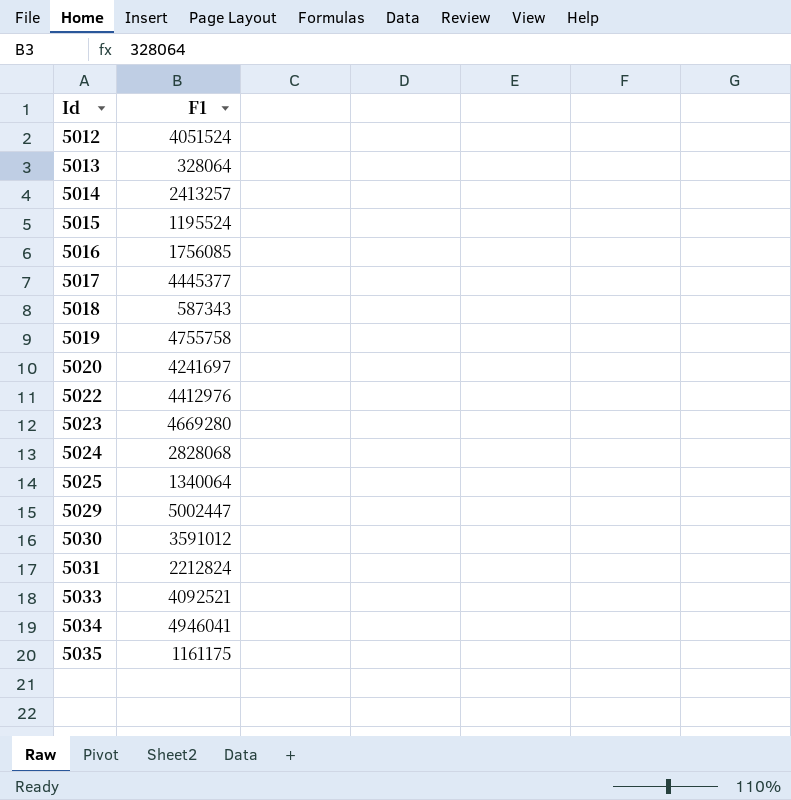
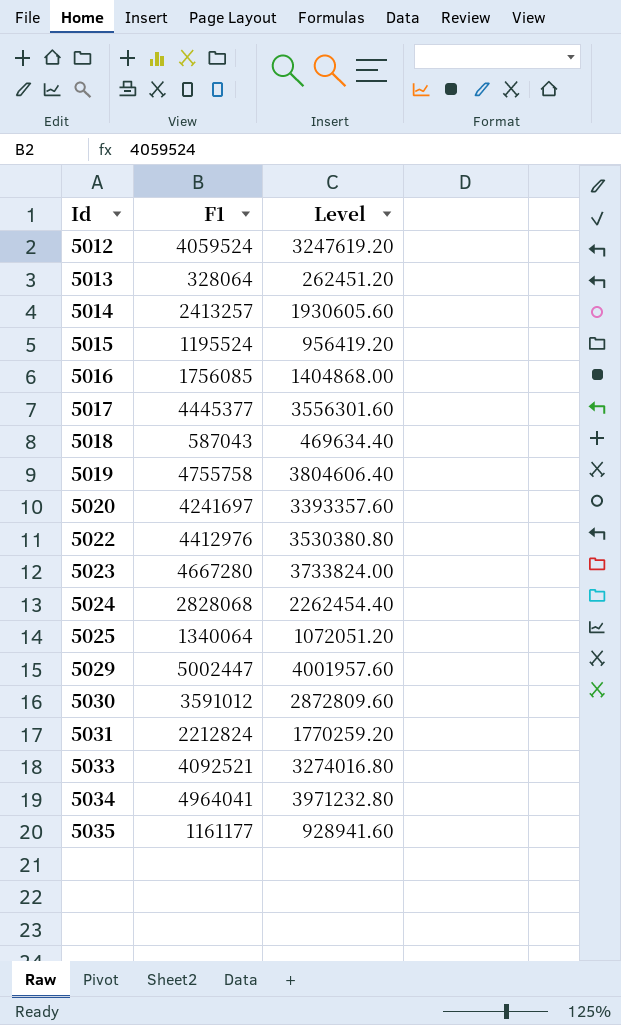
column Level | formula: none -> [F1] * 0.8
5012 | F1: 4051524 -> 4059524
5018 | F1: 587343 -> 587043
5023 | F1: 4669280 -> 4667280
5034 | F1: 4946041 -> 4964041
5035 | F1: 1161175 -> 1161177

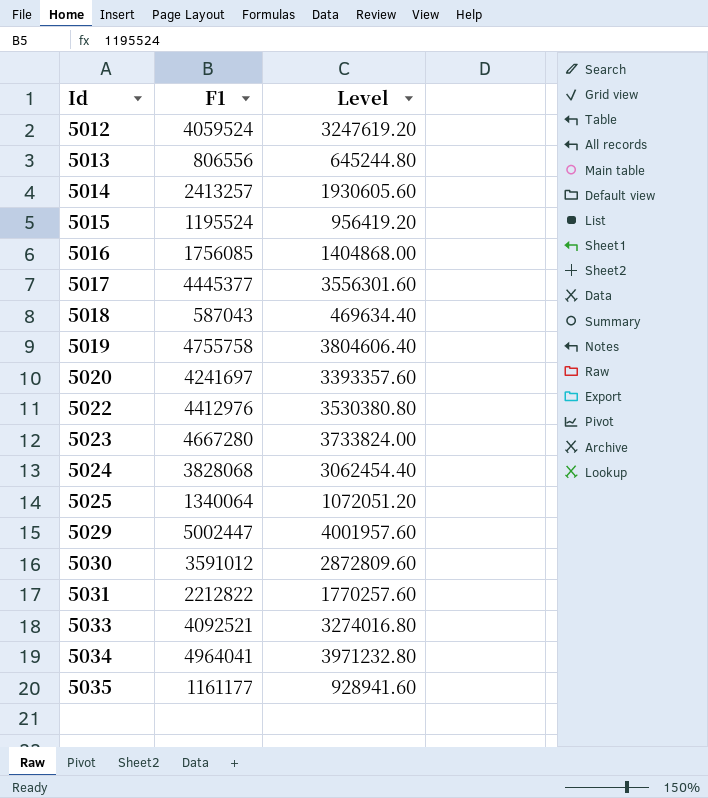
5013 | F1: 328064 -> 806556
5013 | Level: 262451.20 -> 645244.80
5024 | F1: 2828068 -> 3828068
5024 | Level: 2262454.40 -> 3062454.40
5031 | F1: 2212824 -> 2212822
5031 | Level: 1770259.20 -> 1770257.60

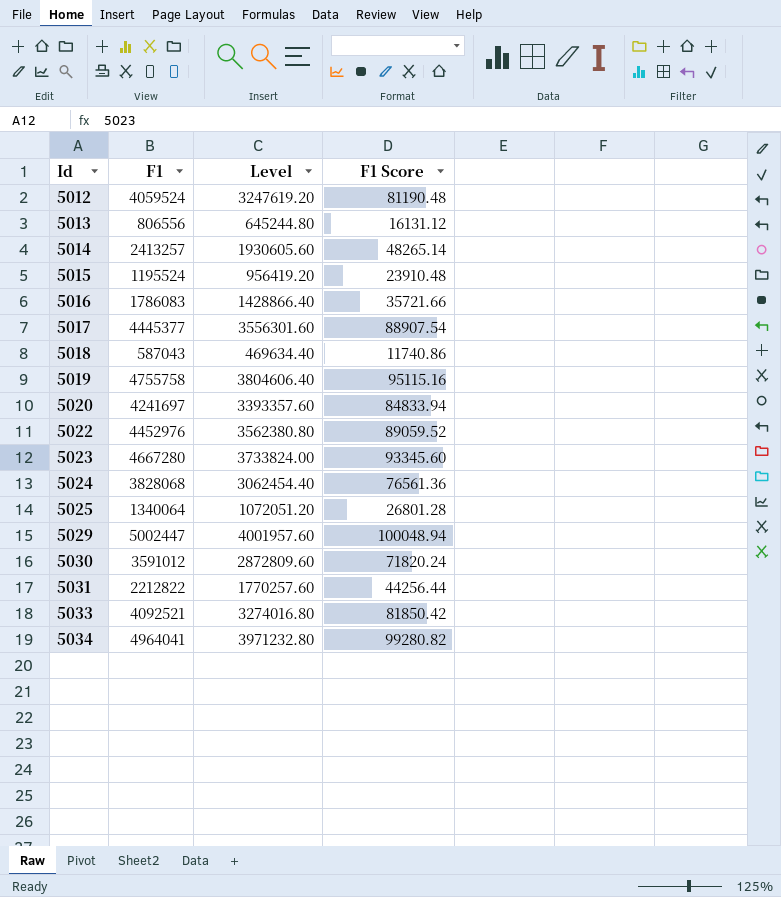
column F1 Score | formula: none -> [F1] * 0.02
row 5035: 1161177 | 928941.60 -> none
5016 | F1: 1756085 -> 1786083
5016 | Level: 1404868.00 -> 1428866.40
5022 | F1: 4412976 -> 4452976
5022 | Level: 3530380.80 -> 3562380.80

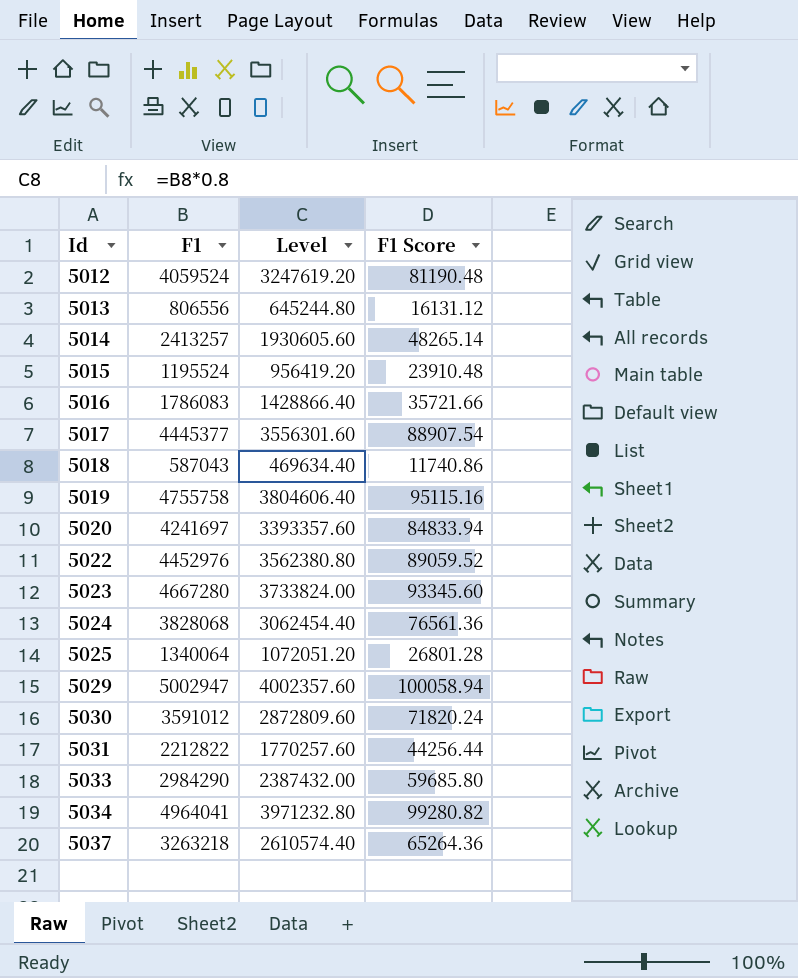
5029 | F1: 5002447 -> 5002947
5029 | Level: 4001957.60 -> 4002357.60
5029 | F1 Score: 100048.94 -> 100058.94
5033 | F1: 4092521 -> 2984290
5033 | Level: 3274016.80 -> 2387432.00
5033 | F1 Score: 81850.42 -> 59685.80
row 5037: none -> 3263218 | 2610574.40 | 65264.36

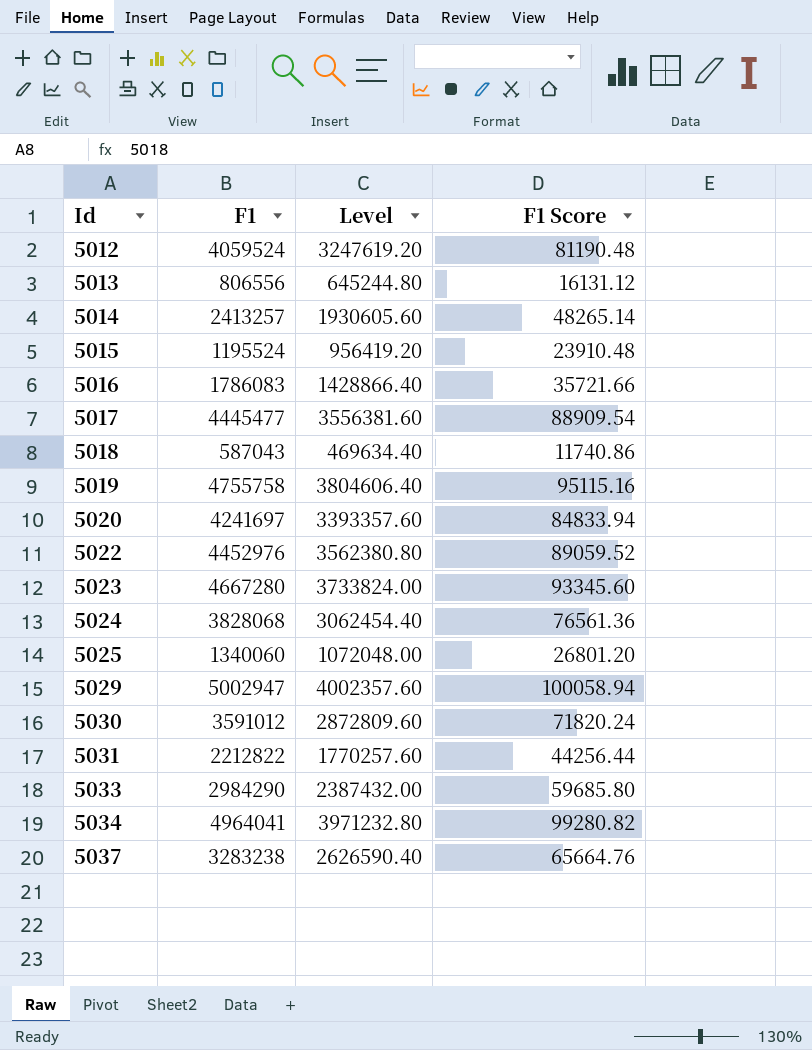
5017 | F1: 4445377 -> 4445477
5017 | Level: 3556301.60 -> 3556381.60
5017 | F1 Score: 88907.54 -> 88909.54
5025 | F1: 1340064 -> 1340060
5025 | Level: 1072051.20 -> 1072048.00
5025 | F1 Score: 26801.28 -> 26801.20
5037 | F1: 3263218 -> 3283238
5037 | Level: 2610574.40 -> 2626590.40
5037 | F1 Score: 65264.36 -> 65664.76

